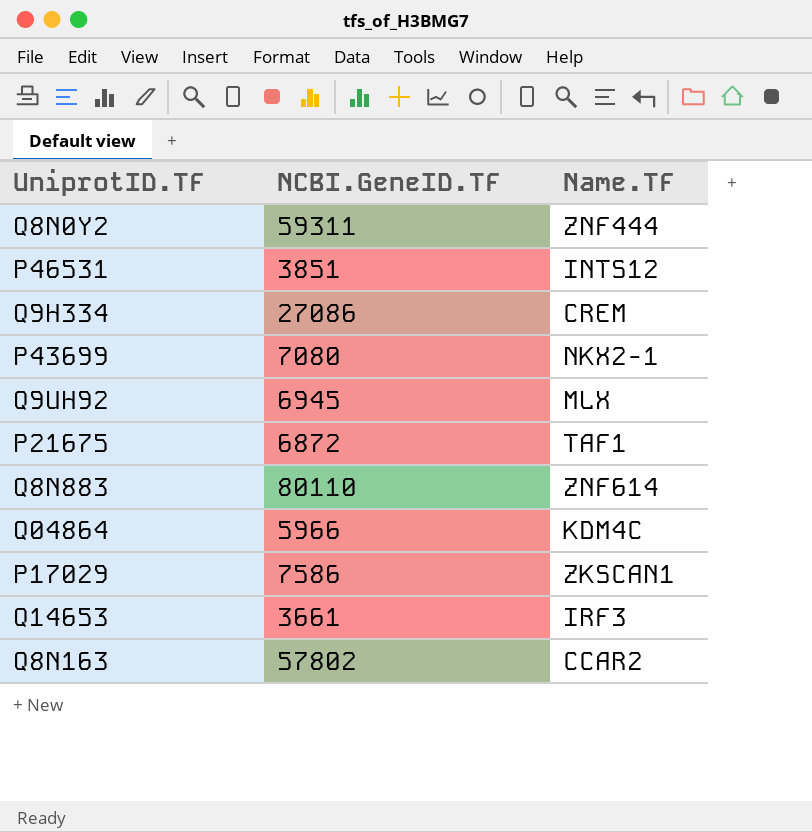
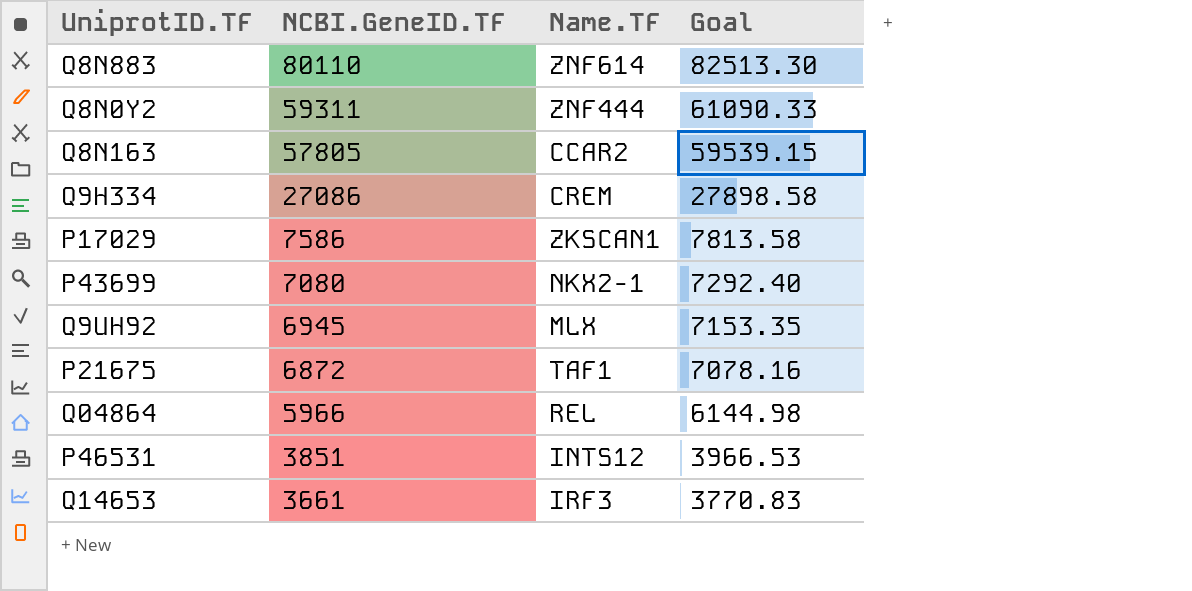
row order: none -> NCBI.GeneID.TF descending
column Goal | formula: none -> [NCBI.GeneID.TF] * 1.03
Q8N163 | NCBI.GeneID.TF: 57802 -> 57805
Q04864 | Name.TF: KDM4C -> REL

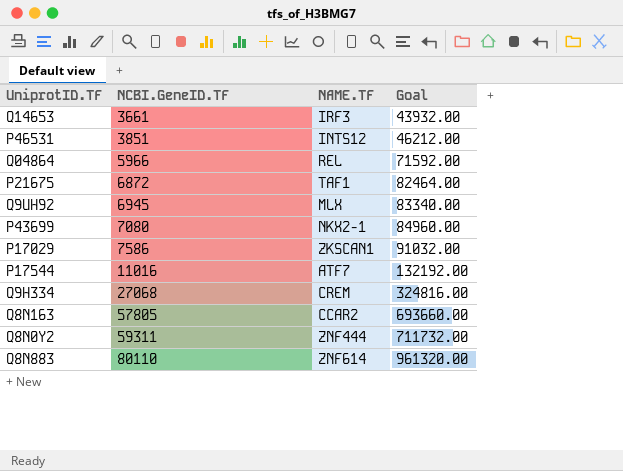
row order: NCBI.GeneID.TF descending -> NCBI.GeneID.TF ascending
column name: Name.TF -> NAME.TF
column Goal | formula: [NCBI.GeneID.TF] * 1.03 -> [NCBI.GeneID.TF] * 12
row P17544: none -> 11016 | ATF7 | 132192.00
Q9H334 | NCBI.GeneID.TF: 27086 -> 27068

